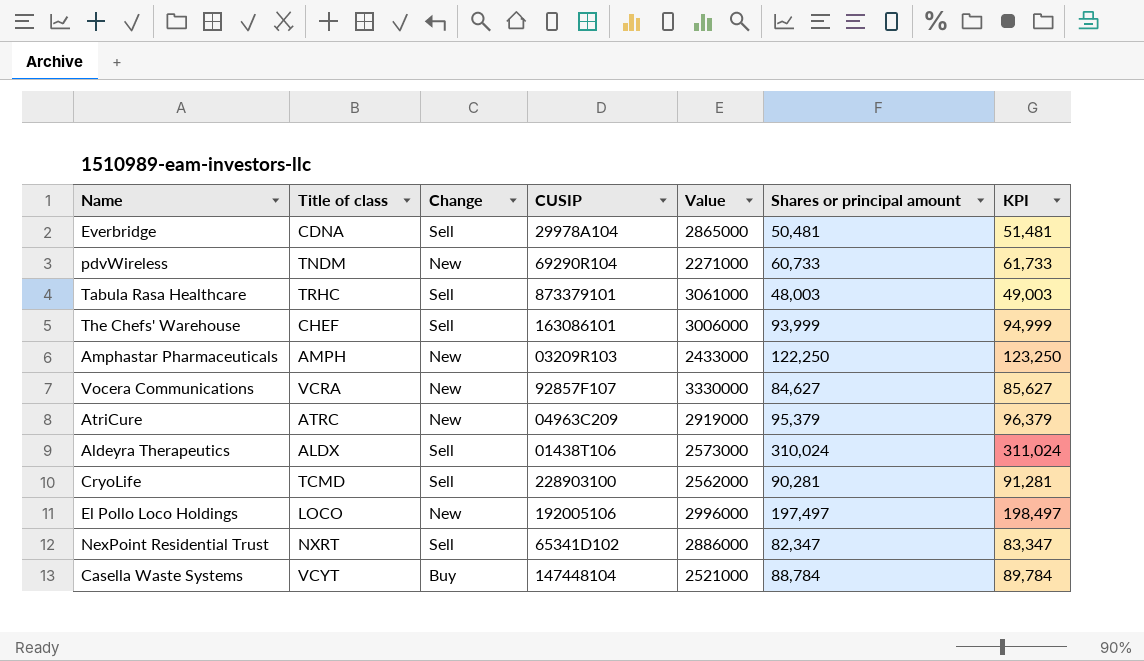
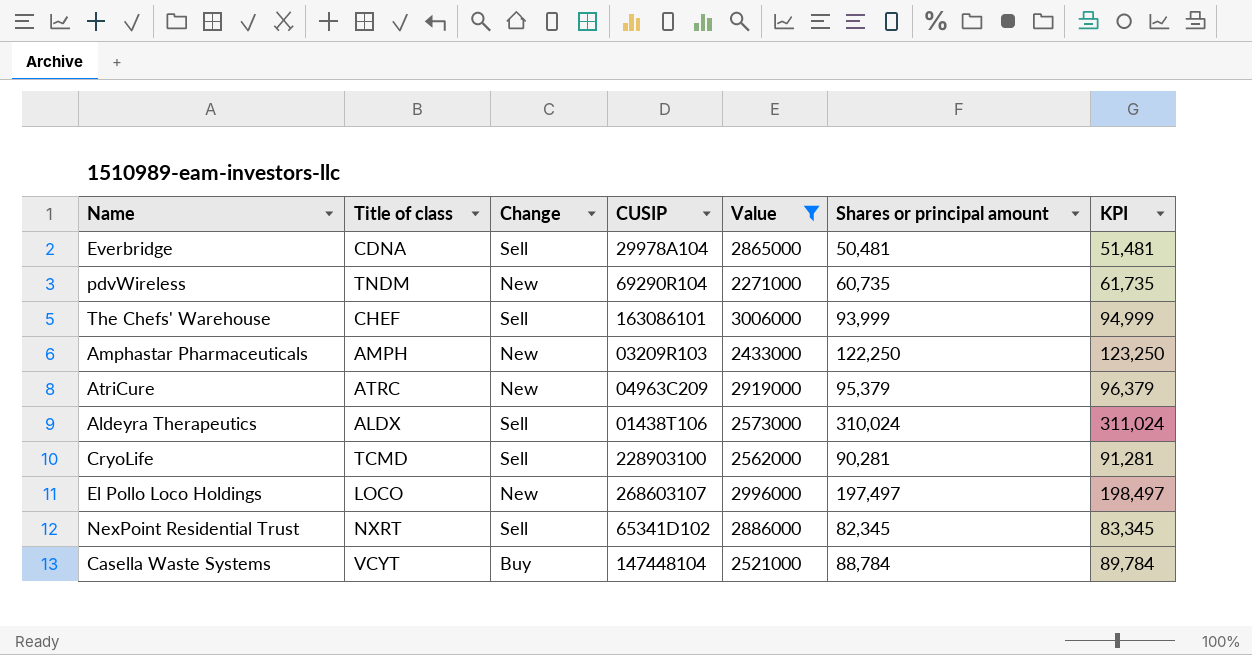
filter: none -> Value <= 3006000
pdvWireless | Shares or principal amount: 60,733 -> 60,735
pdvWireless | KPI: 61,733 -> 61,735
El Pollo Loco Holdings | CUSIP: 192005106 -> 268603107
NexPoint Residential Trust | Shares or principal amount: 82,347 -> 82,345
NexPoint Residential Trust | KPI: 83,347 -> 83,345

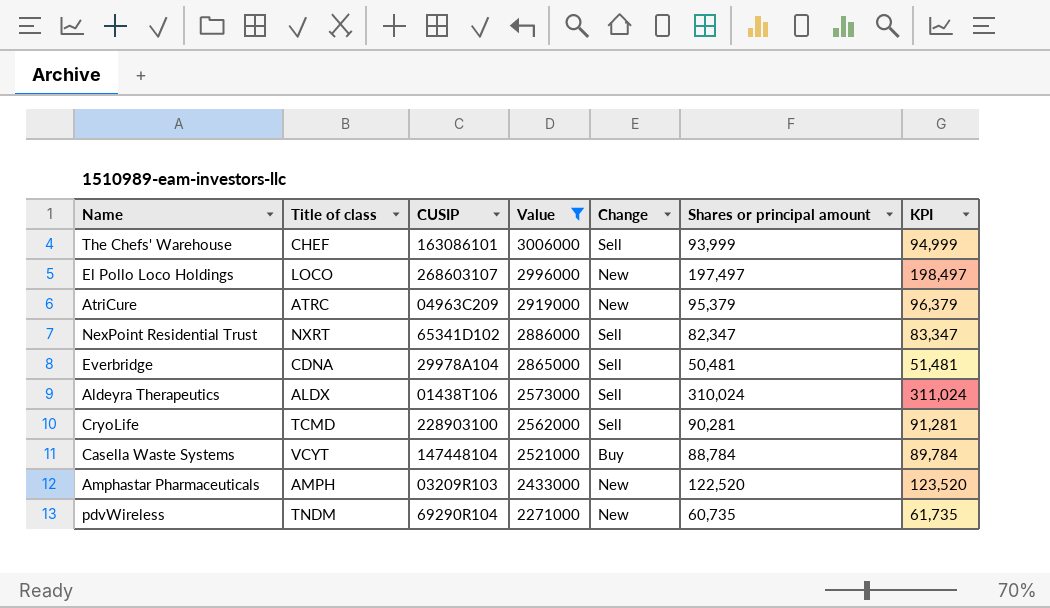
row order: none -> Value descending
column Change | position: 3 -> 5
NexPoint Residential Trust | Shares or principal amount: 82,345 -> 82,347
NexPoint Residential Trust | KPI: 83,345 -> 83,347
Amphastar Pharmaceuticals | Shares or principal amount: 122,250 -> 122,520
Amphastar Pharmaceuticals | KPI: 123,250 -> 123,520

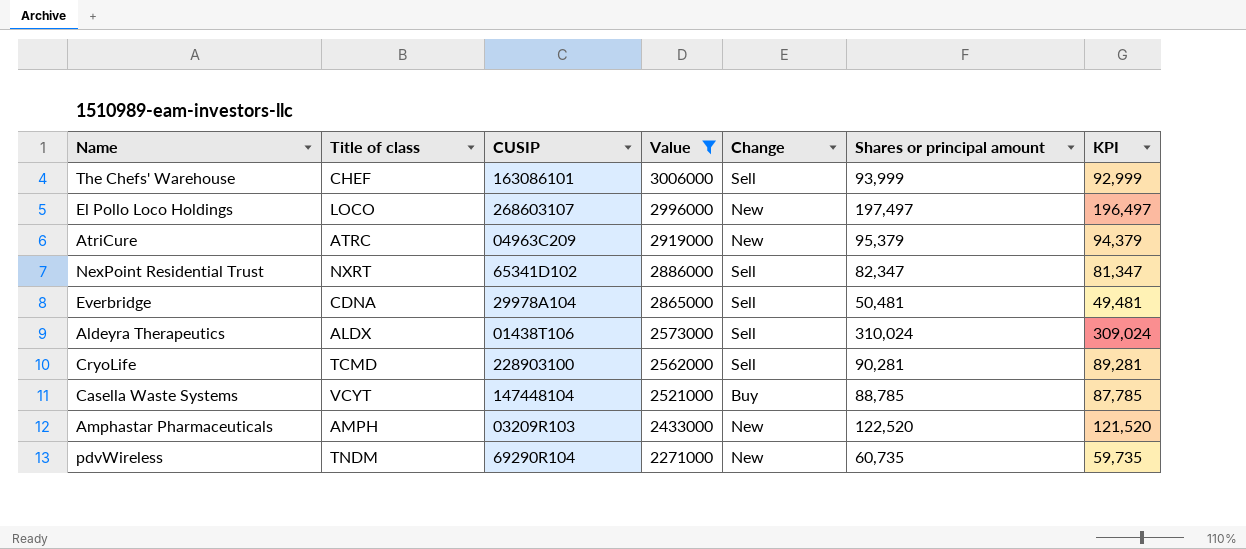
column KPI | formula: [Shares or principal amount] + 1000 -> [Shares or principal amount] - 1000
Casella Waste Systems | Shares or principal amount: 88,784 -> 88,785

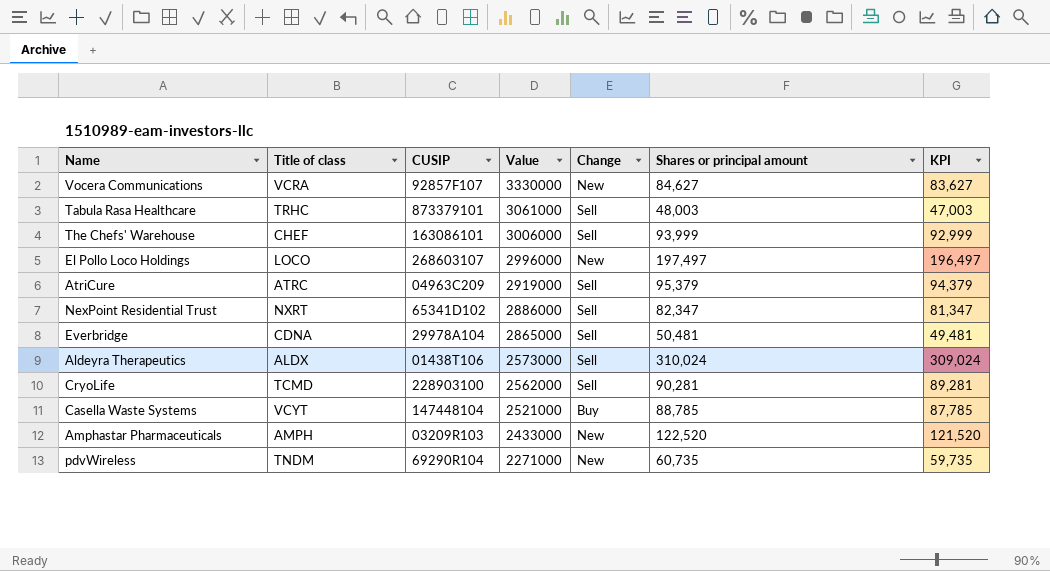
filter: Value <= 3006000 -> none
AtriCure | Change: New -> Sell

